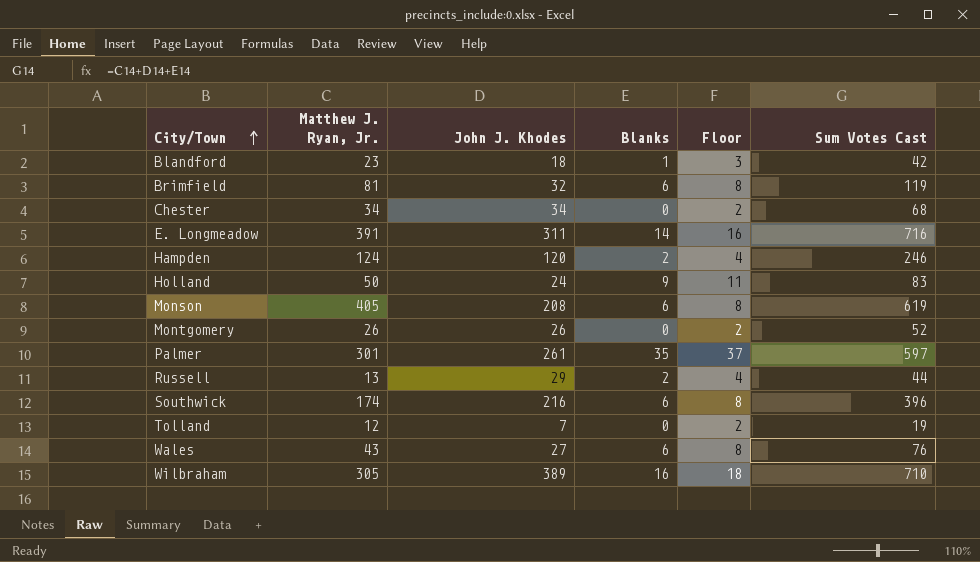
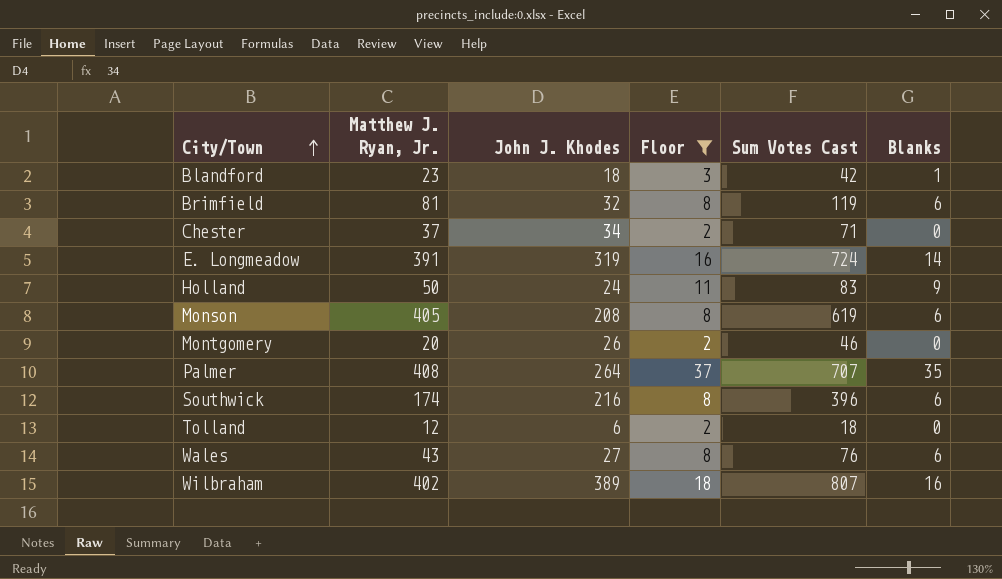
filter: none -> Floor != 4
column Blanks | position: 4 -> 6
Chester | Matthew J. Ryan, Jr.: 34 -> 37
Chester | Sum Votes Cast: 68 -> 71
E. Longmeadow | John J. Khodes: 311 -> 319
E. Longmeadow | Sum Votes Cast: 716 -> 724
Montgomery | Matthew J. Ryan, Jr.: 26 -> 20
Montgomery | Sum Votes Cast: 52 -> 46
Palmer | Matthew J. Ryan, Jr.: 301 -> 408
Palmer | John J. Khodes: 261 -> 264
Palmer | Sum Votes Cast: 597 -> 707
Tolland | John J. Khodes: 7 -> 6
Tolland | Sum Votes Cast: 19 -> 18
Wilbraham | Matthew J. Ryan, Jr.: 305 -> 402
Wilbraham | Sum Votes Cast: 710 -> 807

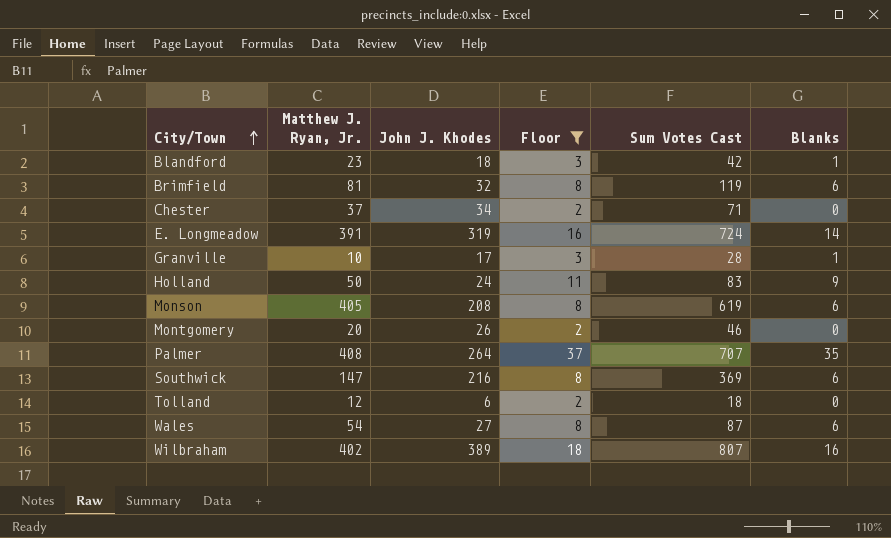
row Granville: none -> 10 | 17 | 3 | 28 | 1
Southwick | Matthew J. Ryan, Jr.: 174 -> 147
Southwick | Sum Votes Cast: 396 -> 369
Wales | Matthew J. Ryan, Jr.: 43 -> 54
Wales | Sum Votes Cast: 76 -> 87

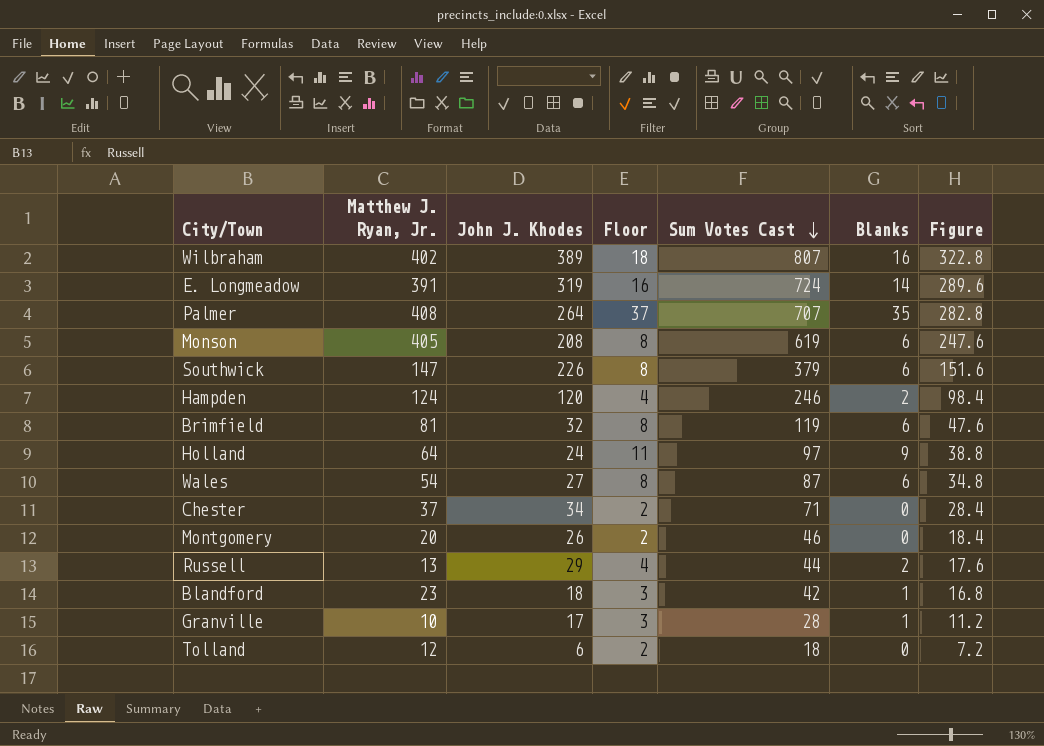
filter: Floor != 4 -> none
row order: City/Town ascending -> Sum Votes Cast descending
column Figure | formula: none -> [Sum Votes Cast] * 0.4
Southwick | John J. Khodes: 216 -> 226
Southwick | Sum Votes Cast: 369 -> 379
Holland | Matthew J. Ryan, Jr.: 50 -> 64
Holland | Sum Votes Cast: 83 -> 97

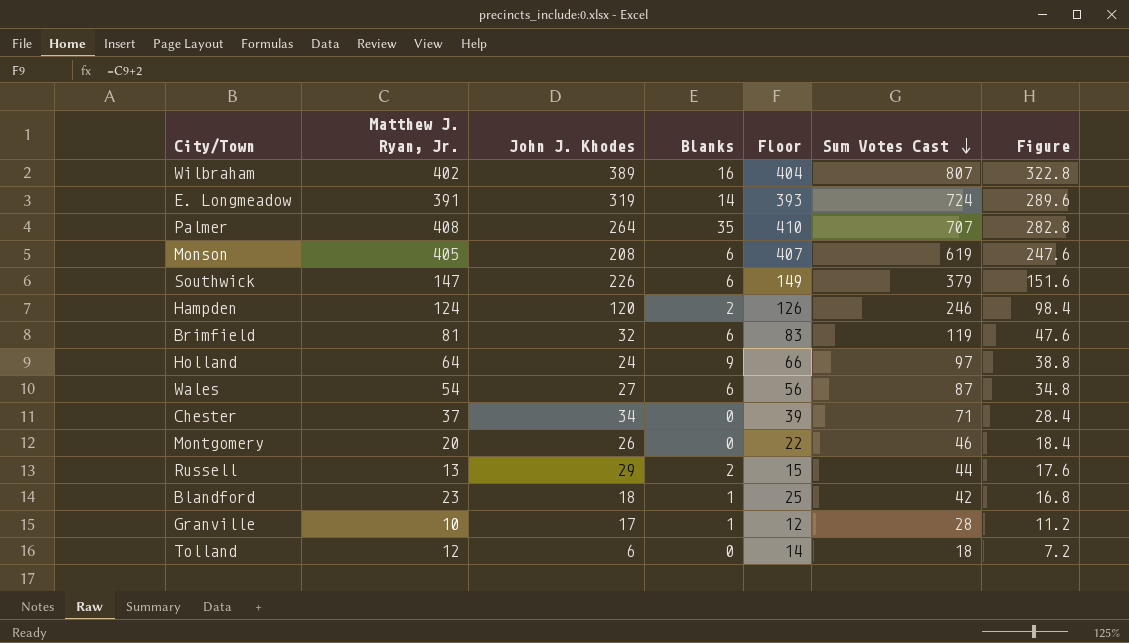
column Blanks | position: 6 -> 4
column Floor | formula: [Blanks] + 2 -> [Matthew J. Ryan, Jr.] + 2

